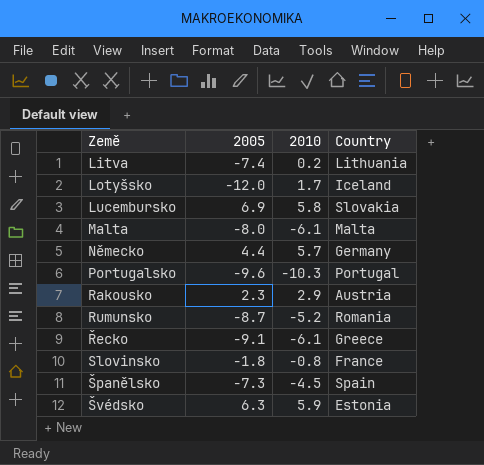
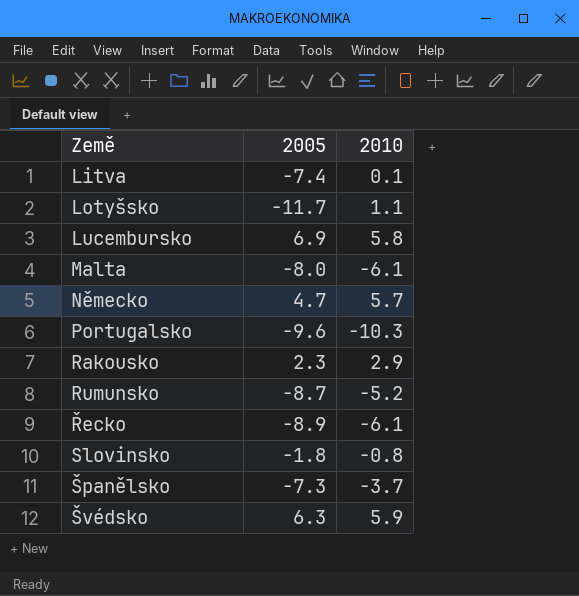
column Country | position: 4 -> none
Litva | 2010: 0.2 -> 0.1
Lotyšsko | 2005: -12.0 -> -11.7
Lotyšsko | 2010: 1.7 -> 1.1
Německo | 2005: 4.4 -> 4.7
Řecko | 2005: -9.1 -> -8.9
Španělsko | 2010: -4.5 -> -3.7

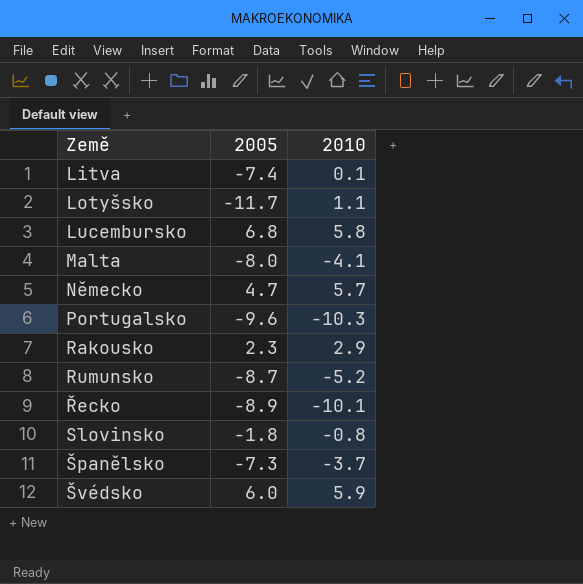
Lucembursko | 2005: 6.9 -> 6.8
Malta | 2010: -6.1 -> -4.1
Řecko | 2010: -6.1 -> -10.1
Švédsko | 2005: 6.3 -> 6.0

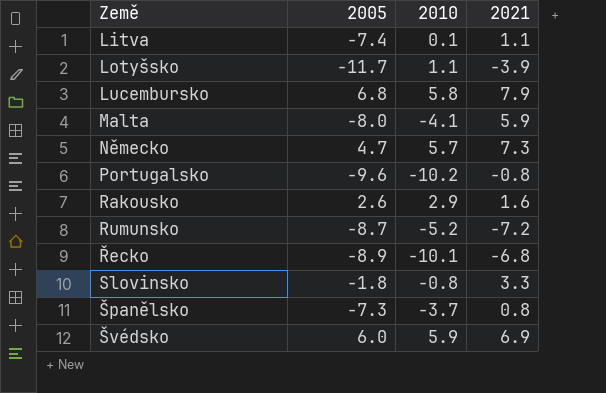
column 2021 | position: none -> 4
Portugalsko | 2010: -10.3 -> -10.2
Rakousko | 2005: 2.3 -> 2.6

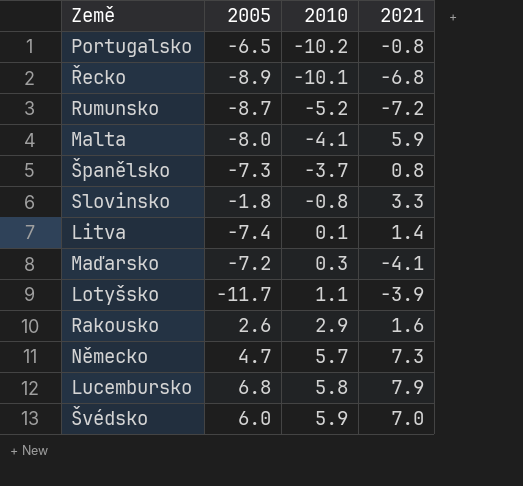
row order: none -> 2010 ascending
Portugalsko | 2005: -9.6 -> -6.5
Litva | 2021: 1.1 -> 1.4
row Maďarsko: none -> -7.2 | 0.3 | -4.1
Švédsko | 2021: 6.9 -> 7.0

